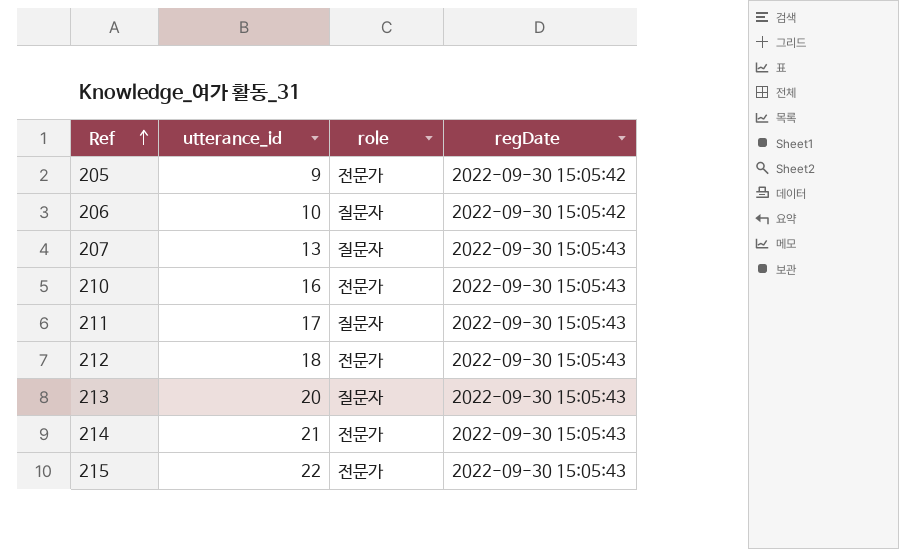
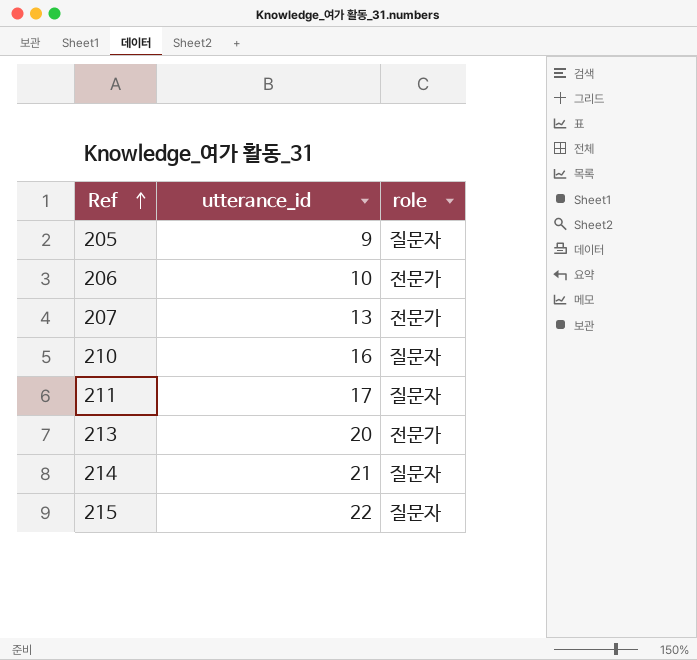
column regDate | position: 4 -> none
row 212: 18 | 전문가 | 2022-09-30 15:05:43 -> none
205 | role: 전문가 -> 질문자
206 | role: 질문자 -> 전문가
207 | role: 질문자 -> 전문가
210 | role: 전문가 -> 질문자
213 | role: 질문자 -> 전문가
214 | role: 전문가 -> 질문자
215 | role: 전문가 -> 질문자

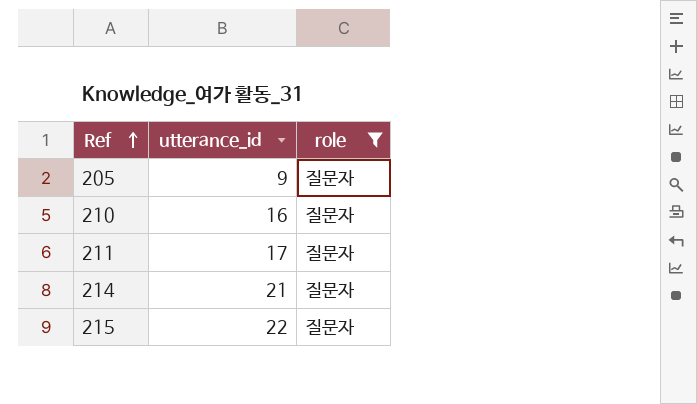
filter: none -> role = 질문자

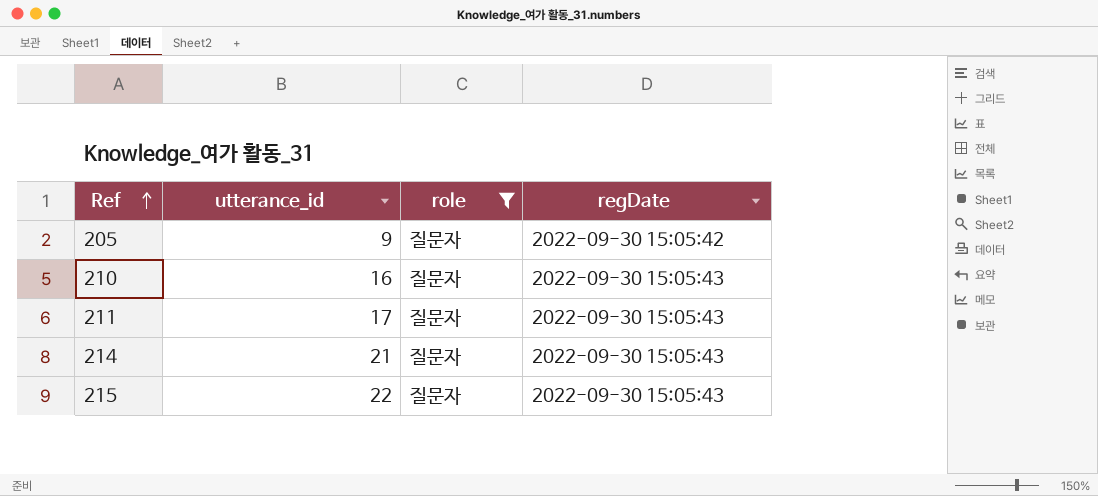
column regDate | position: none -> 4

